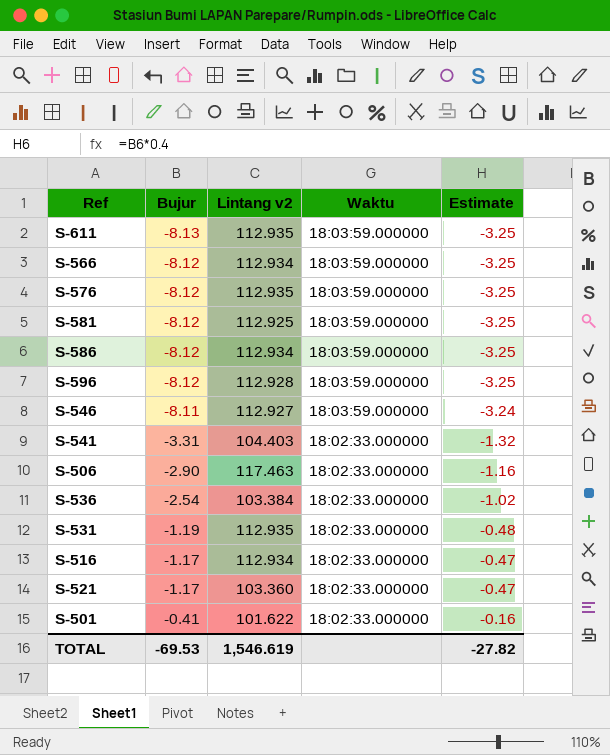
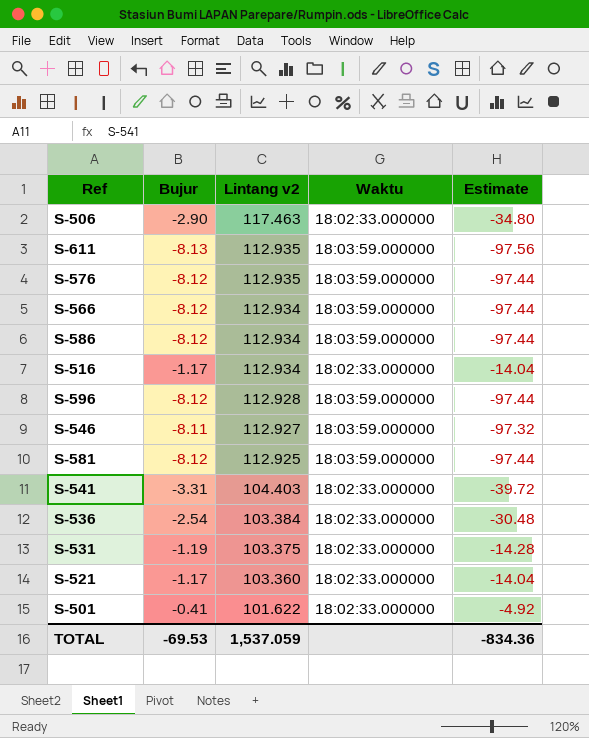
row order: Bujur ascending -> Lintang v2 descending
column Estimate | formula: [Bujur] * 0.4 -> [Bujur] * 12
S-531 | Lintang v2: 112.935 -> 103.375
TOTAL | Lintang v2: 1,546.619 -> 1,537.059
TOTAL | Estimate: -27.82 -> -834.36

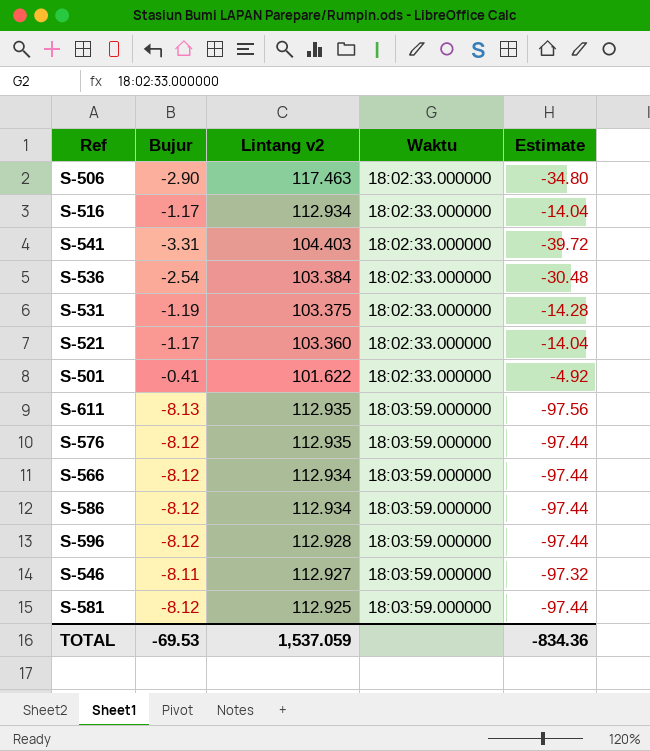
row order: Lintang v2 descending -> Waktu ascending

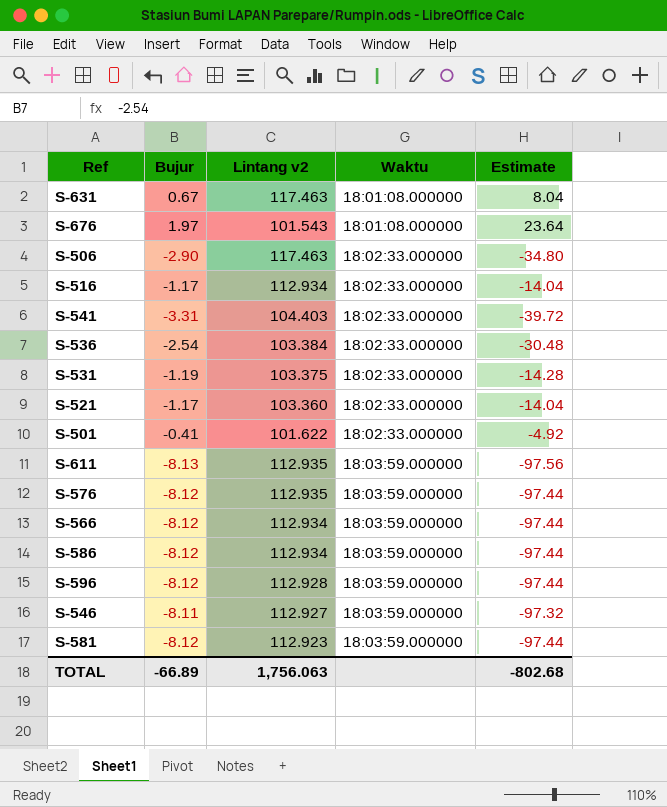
row S-631: none -> 0.67 | 117.463 | 18:01:08.000000 | 8.04
row S-676: none -> 1.97 | 101.543 | 18:01:08.000000 | 23.64
S-581 | Lintang v2: 112.925 -> 112.923
TOTAL | Bujur: -69.53 -> -66.89
TOTAL | Lintang v2: 1,537.059 -> 1,756.063
TOTAL | Estimate: -834.36 -> -802.68

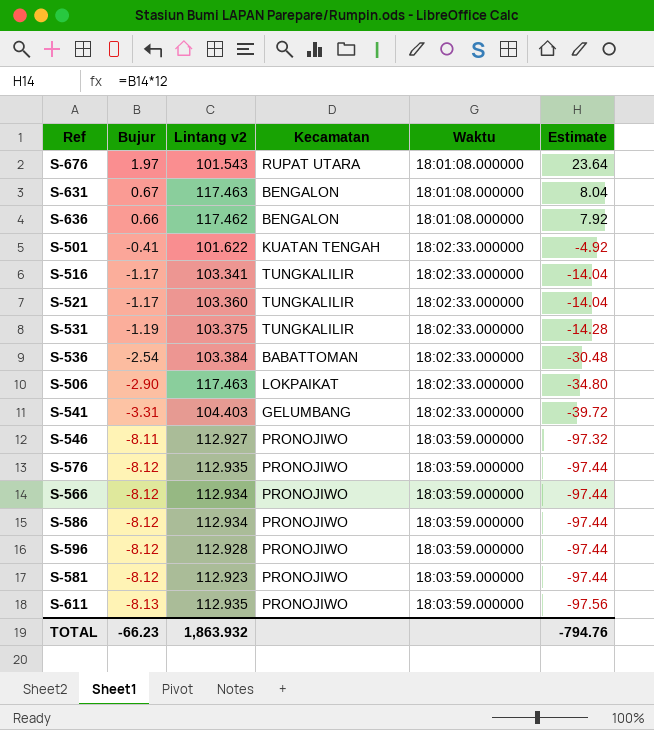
row order: Waktu ascending -> Bujur descending
column Kecamatan | position: none -> 4
row S-636: none -> 0.66 | 117.462 | BENGALON | 18:01:08.000000 | 7.92
S-516 | Lintang v2: 112.934 -> 103.341
TOTAL | Bujur: -66.89 -> -66.23
TOTAL | Lintang v2: 1,756.063 -> 1,863.932
TOTAL | Estimate: -802.68 -> -794.76

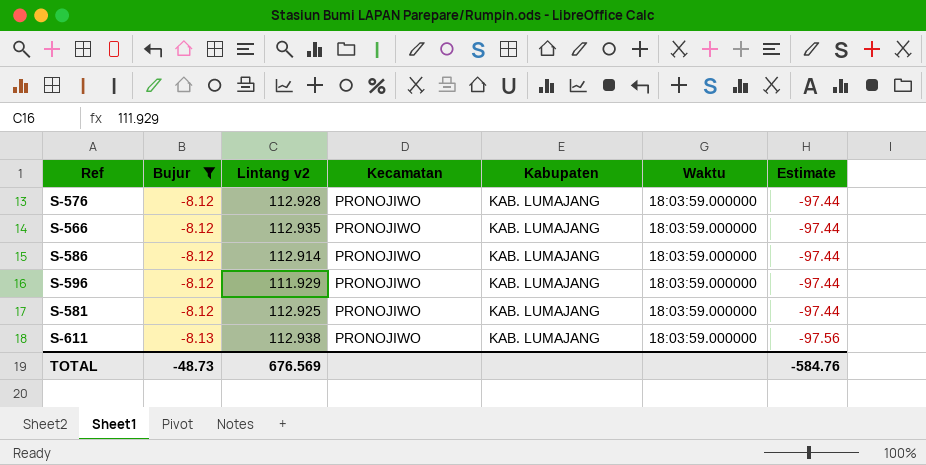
filter: none -> Bujur <= -8.12
column Kabupaten | position: none -> 5
S-576 | Lintang v2: 112.935 -> 112.928
S-566 | Lintang v2: 112.934 -> 112.935
S-586 | Lintang v2: 112.934 -> 112.914
S-596 | Lintang v2: 112.928 -> 111.929
S-581 | Lintang v2: 112.923 -> 112.925
S-611 | Lintang v2: 112.935 -> 112.938
TOTAL | Bujur: -66.23 -> -48.73
TOTAL | Lintang v2: 1,863.932 -> 676.569
TOTAL | Estimate: -794.76 -> -584.76

